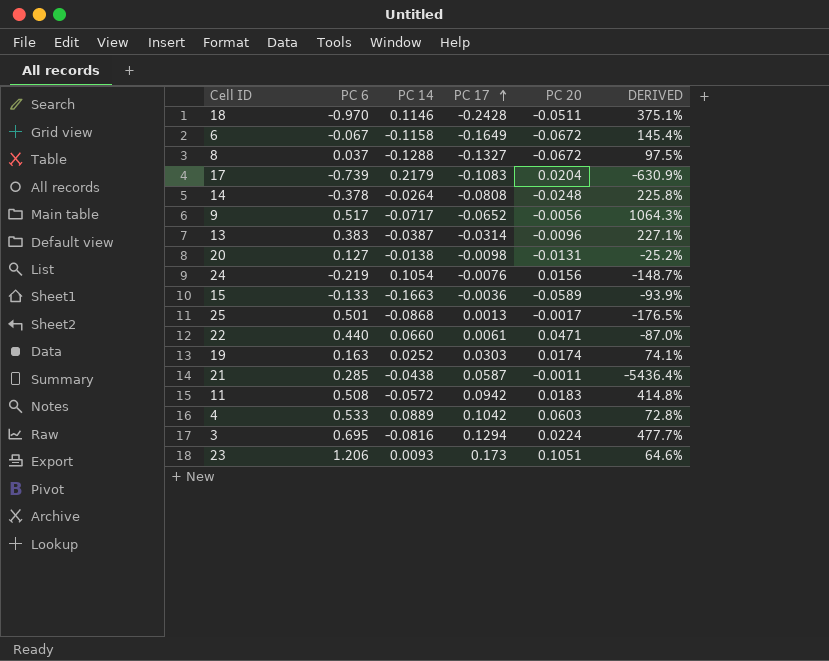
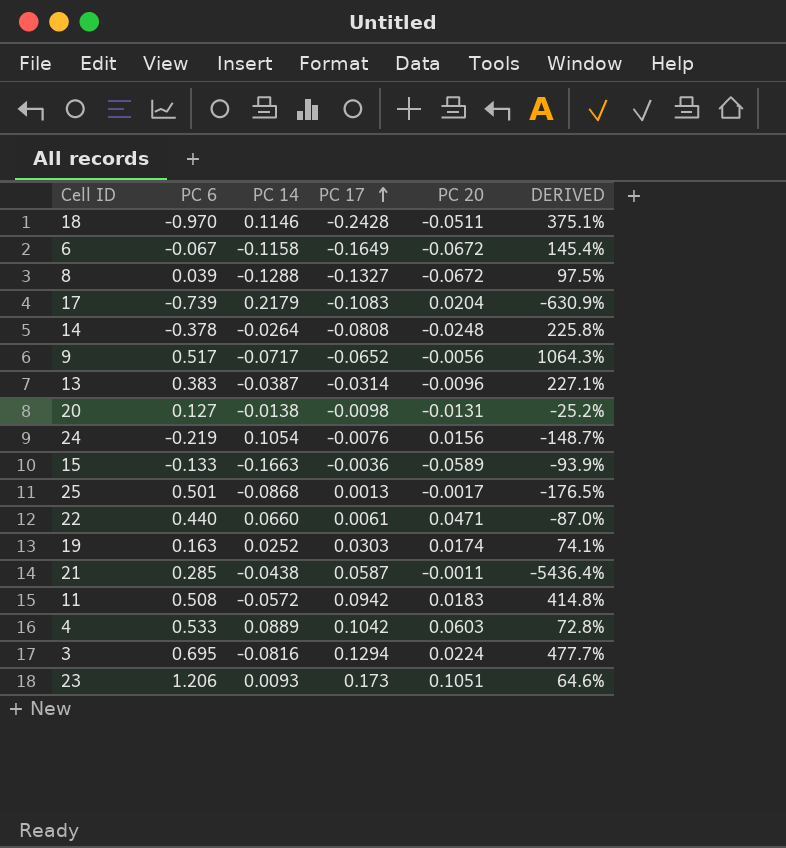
8 | PC 6: 0.037 -> 0.039

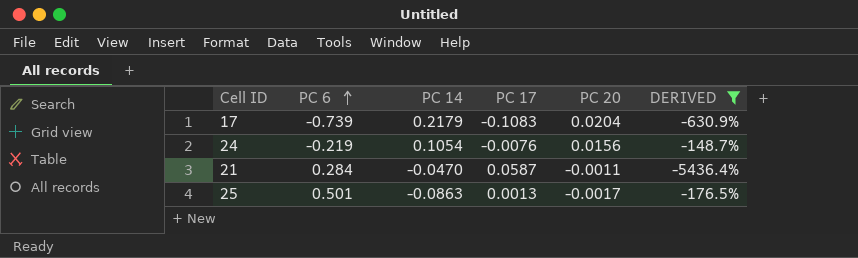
filter: none -> DERIVED <= -148.7%
row order: PC 17 ascending -> PC 6 ascending
21 | PC 6: 0.285 -> 0.284
21 | PC 14: -0.0438 -> -0.0470
25 | PC 14: -0.0868 -> -0.0863

